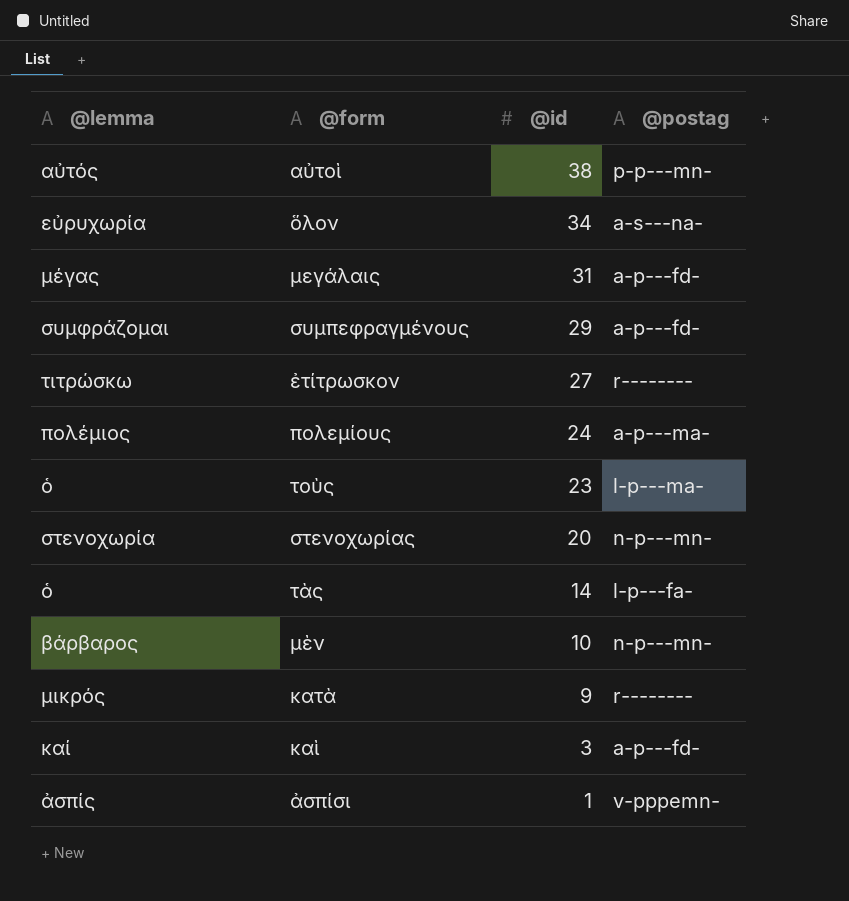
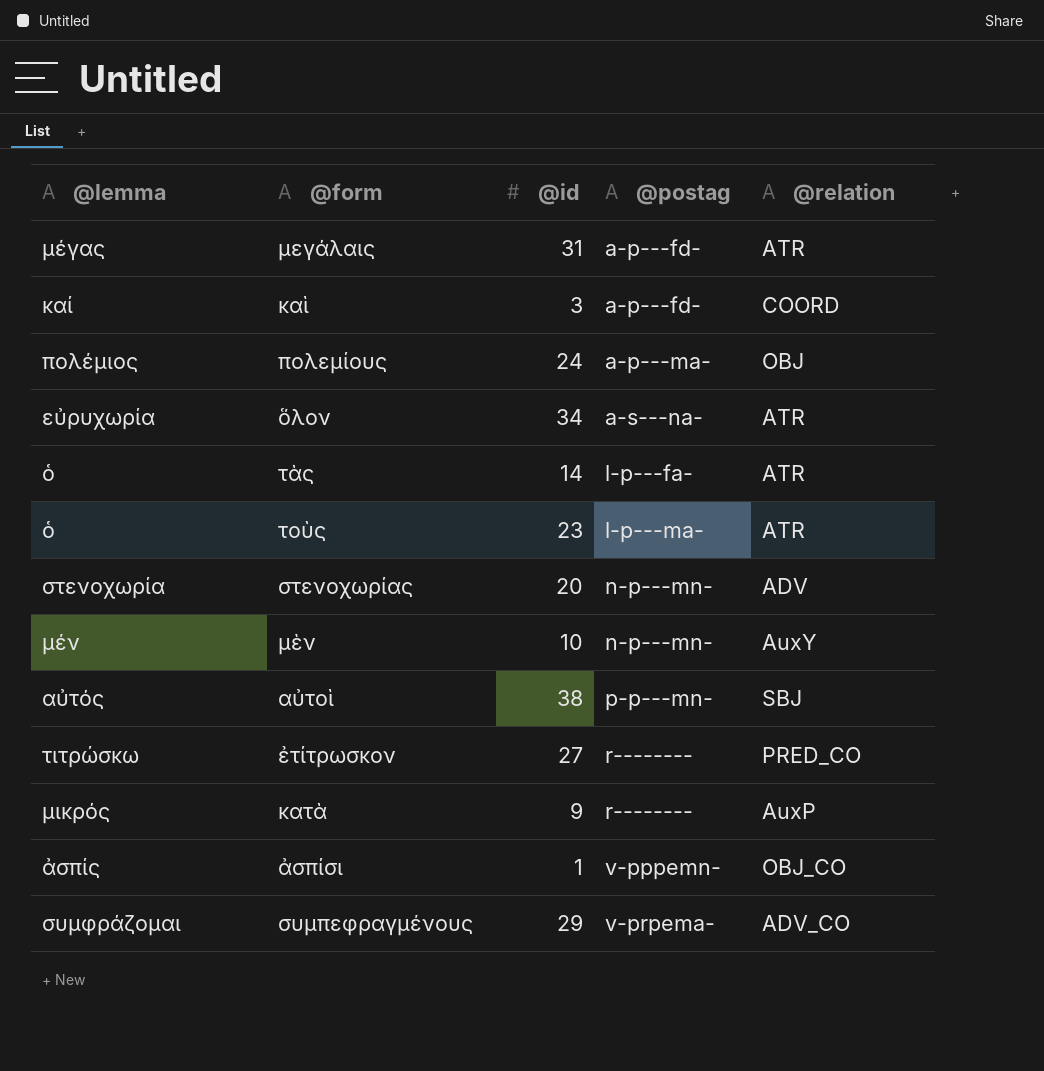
row order: @id descending -> @postag ascending
column @relation | position: none -> 5
μὲν | @lemma: βάρβαρος -> μέν
συμπεφραγμένους | @postag: a-p---fd- -> v-prpema-

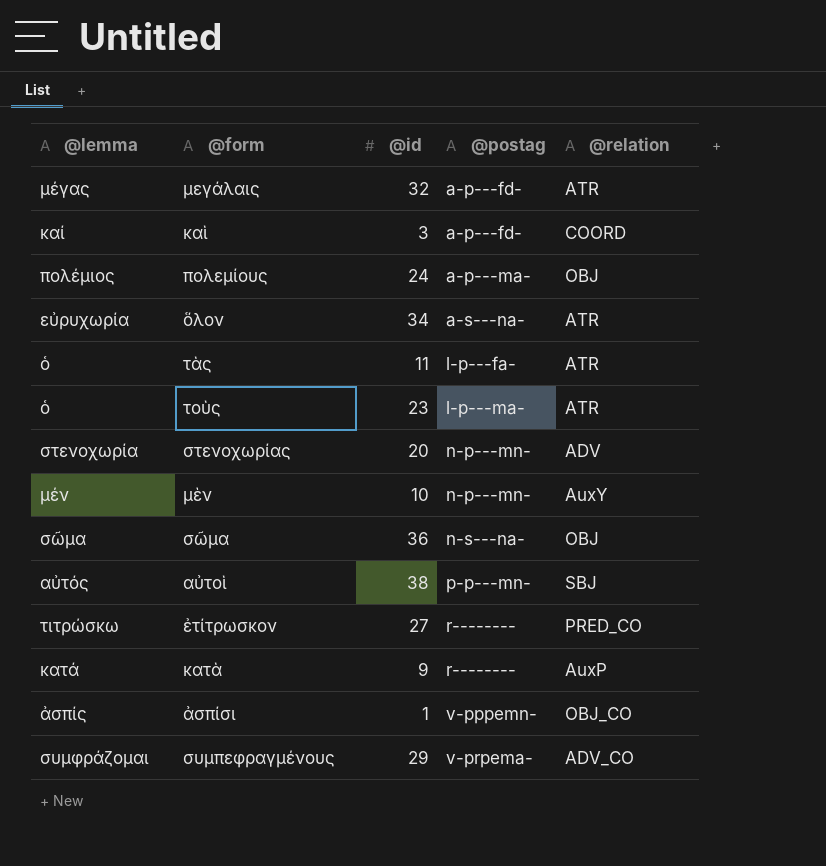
μεγάλαις | @id: 31 -> 32
τὰς | @id: 14 -> 11
row σῶμα: none -> σῶμα | 36 | n-s---na- | OBJ
κατὰ | @lemma: μικρός -> κατά

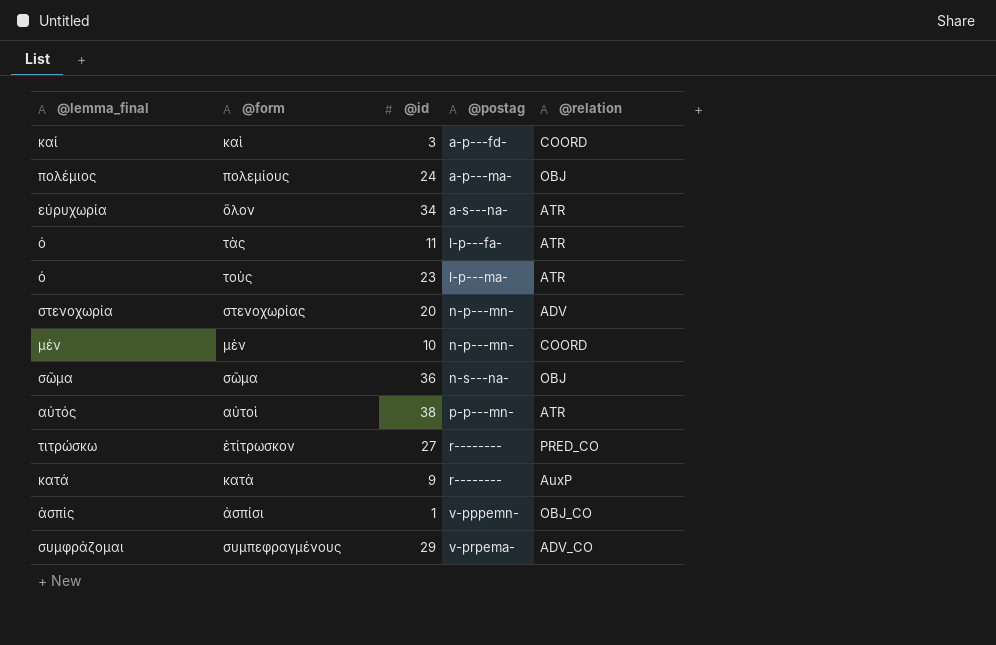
column name: @lemma -> @lemma_final
row μεγάλαις: μέγας | 32 | a-p---fd- | ATR -> none
μὲν | @relation: AuxY -> COORD
αὐτοὶ | @relation: SBJ -> ATR

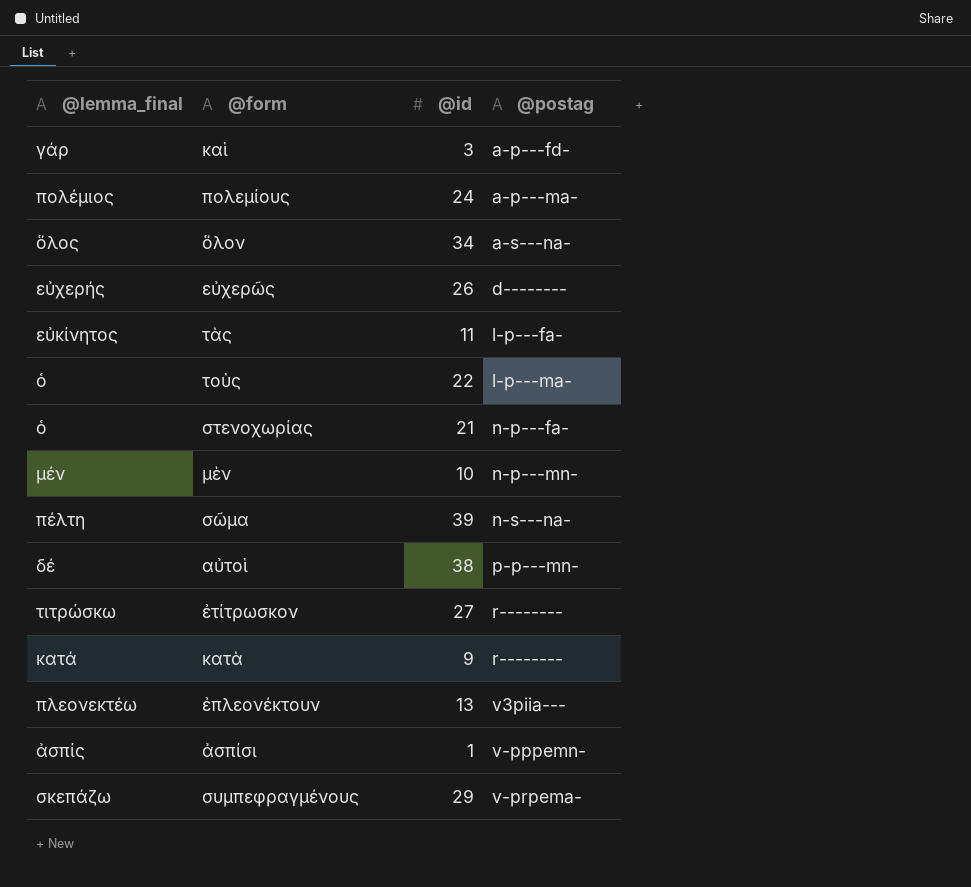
column @relation | position: 5 -> none
καὶ | @lemma_final: καί -> γάρ
ὅλον | @lemma_final: εὐρυχωρία -> ὅλος
row εὐχερῶς: none -> εὐχερής | 26 | d--------
τὰς | @lemma_final: ὁ -> εὐκίνητος
τοὺς | @id: 23 -> 22
στενοχωρίας | @lemma_final: στενοχωρία -> ὁ
στενοχωρίας | @id: 20 -> 21
στενοχωρίας | @postag: n-p---mn- -> n-p---fa-
σῶμα | @lemma_final: σῶμα -> πέλτη
σῶμα | @id: 36 -> 39
αὐτοὶ | @lemma_final: αὐτός -> δέ
row ἐπλεονέκτουν: none -> πλεονεκτέω | 13 | v3piia---
συμπεφραγμένους | @lemma_final: συμφράζομαι -> σκεπάζω

